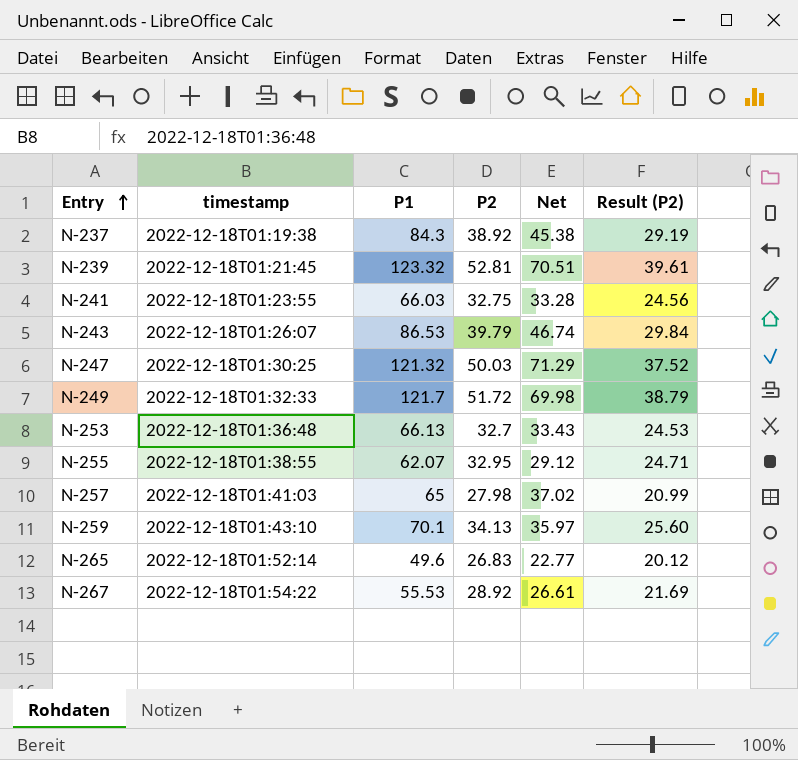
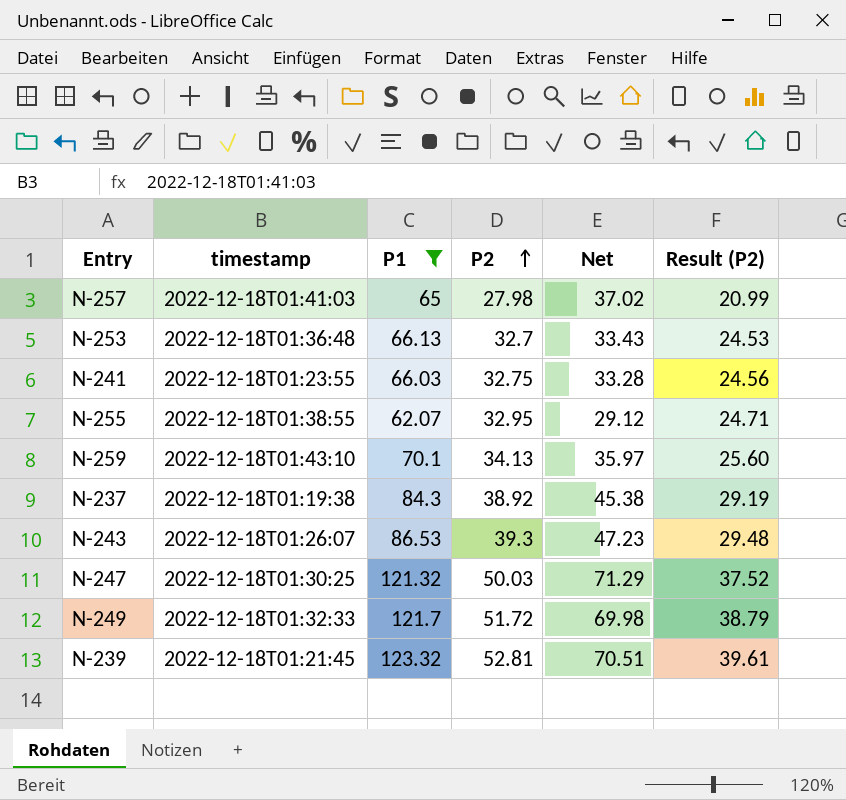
filter: none -> P1 >= 62.07
row order: Entry ascending -> P2 ascending
N-243 | P2: 39.79 -> 39.3
N-243 | Net: 46.74 -> 47.23
N-243 | Result (P2): 29.84 -> 29.48

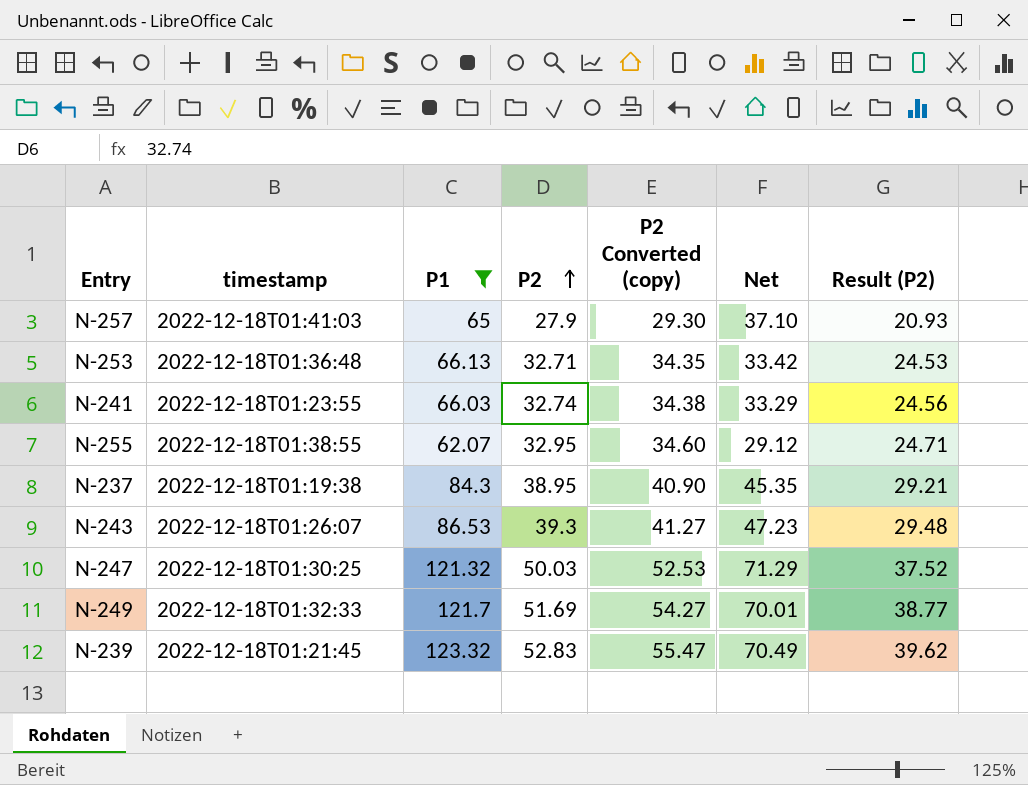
column P2 Converted (copy) | formula: none -> [P2] * 1.05
row N-259: 2022-12-18T01:43:10 | 70.1 | 34.13 | 35.97 | 25.60 -> none
N-257 | P2: 27.98 -> 27.9
N-257 | Net: 37.02 -> 37.10
N-257 | Result (P2): 20.99 -> 20.93
N-253 | P2: 32.7 -> 32.71
N-253 | Net: 33.43 -> 33.42
N-241 | P2: 32.75 -> 32.74
N-241 | Net: 33.28 -> 33.29
N-237 | P2: 38.92 -> 38.95
N-237 | Net: 45.38 -> 45.35
N-237 | Result (P2): 29.19 -> 29.21
N-249 | P2: 51.72 -> 51.69
N-249 | Net: 69.98 -> 70.01
N-249 | Result (P2): 38.79 -> 38.77
N-239 | P2: 52.81 -> 52.83
N-239 | Net: 70.51 -> 70.49
N-239 | Result (P2): 39.61 -> 39.62

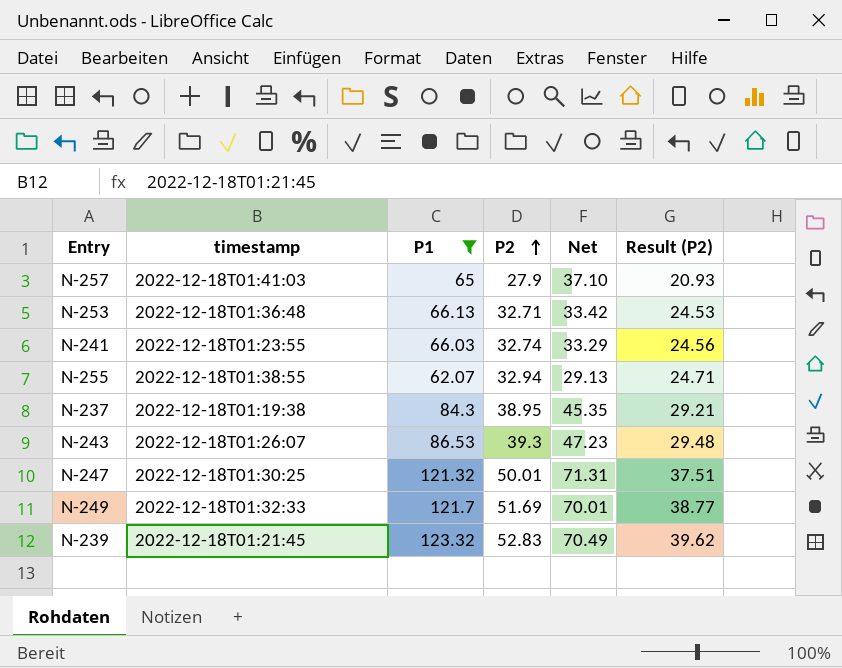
column P2 Converted (copy) | formula: [P2] * 1.05 -> none
N-255 | P2: 32.95 -> 32.94
N-255 | Net: 29.12 -> 29.13
N-247 | P2: 50.03 -> 50.01
N-247 | Net: 71.29 -> 71.31
N-247 | Result (P2): 37.52 -> 37.51

